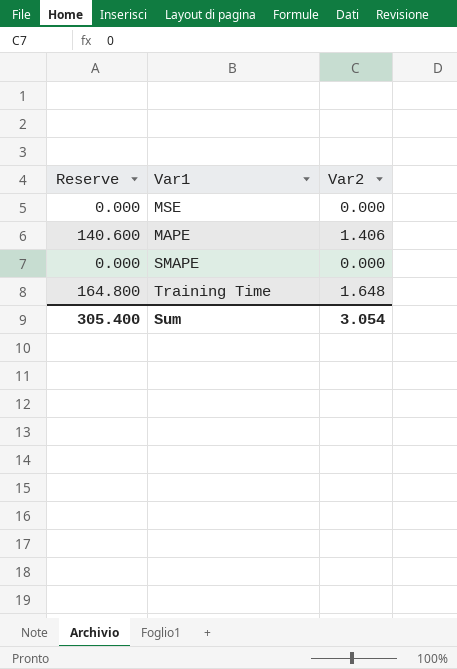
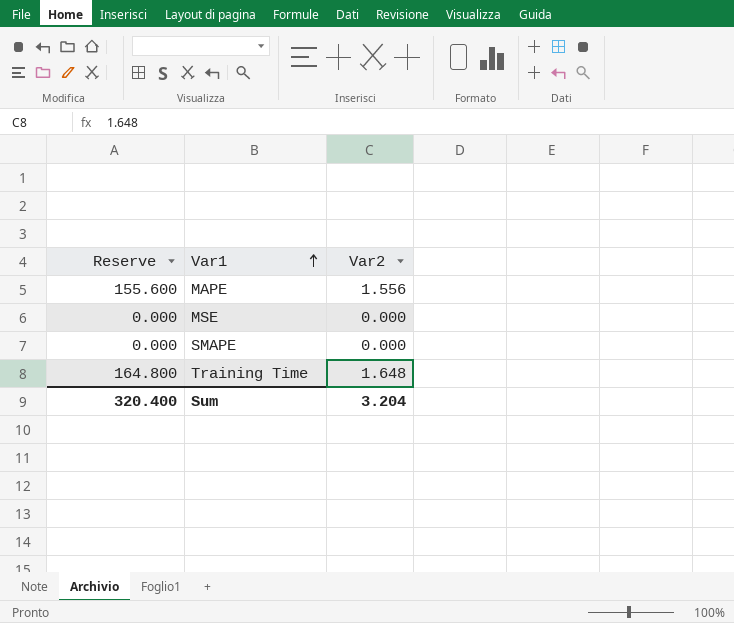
row order: none -> Var1 ascending
MAPE | Reserve: 140.600 -> 155.600
MAPE | Var2: 1.406 -> 1.556
Sum | Reserve: 305.400 -> 320.400
Sum | Var2: 3.054 -> 3.204

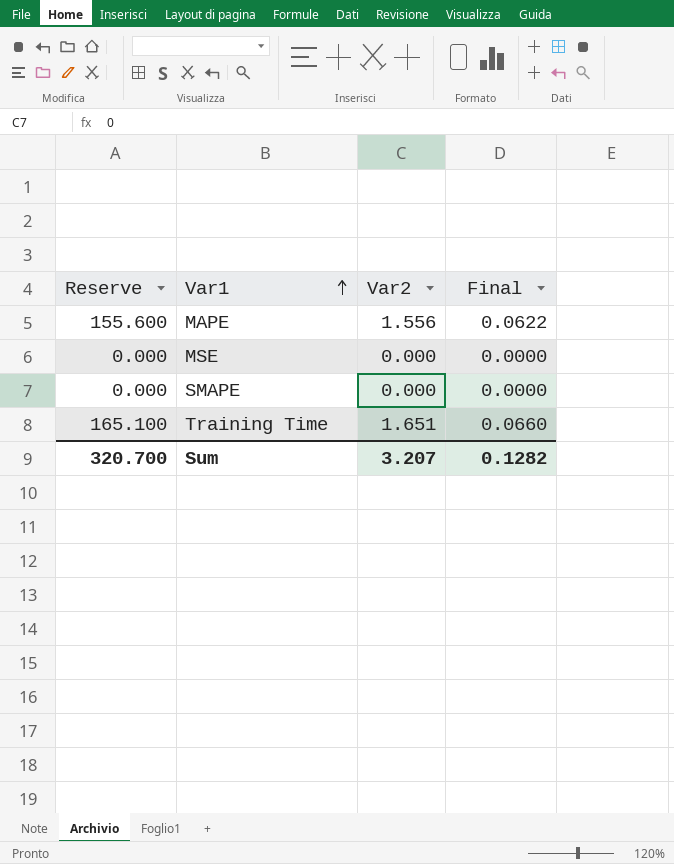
column Final | formula: none -> [Var2] * 0.04
Training Time | Reserve: 164.800 -> 165.100
Training Time | Var2: 1.648 -> 1.651
Sum | Reserve: 320.400 -> 320.700
Sum | Var2: 3.204 -> 3.207

